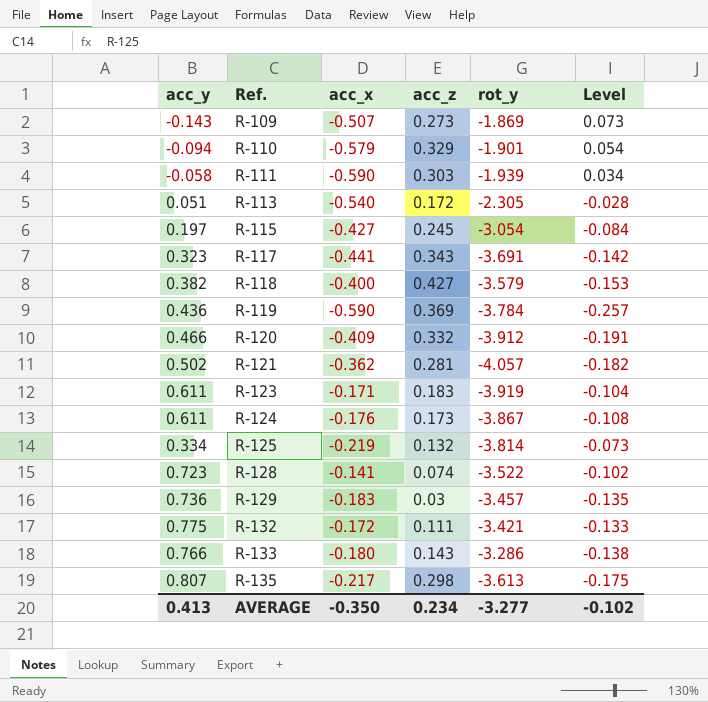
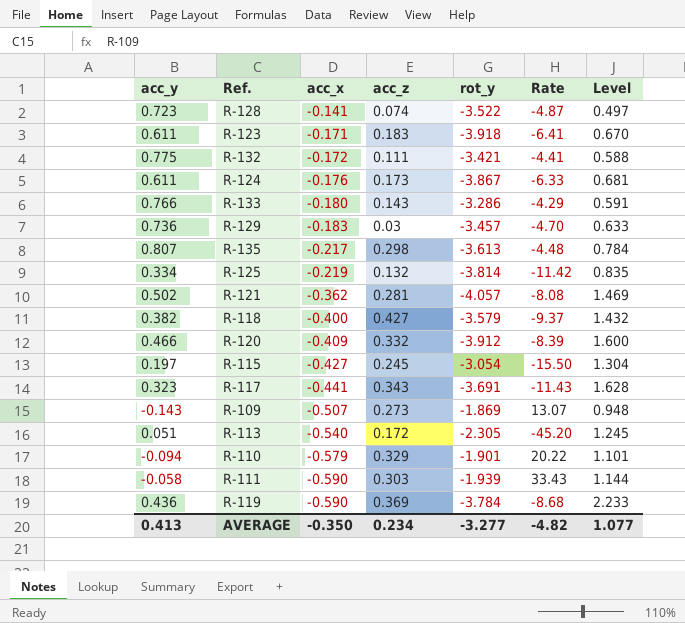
row order: Ref. ascending -> acc_x descending
column Rate | formula: none -> [rot_y] / [acc_y]
column Level | formula: [acc_y] * [acc_x] -> [acc_x] * [rot_y]
R-123 | rot_y: -3.919 -> -3.918
AVERAGE | Level: -0.102 -> 1.077

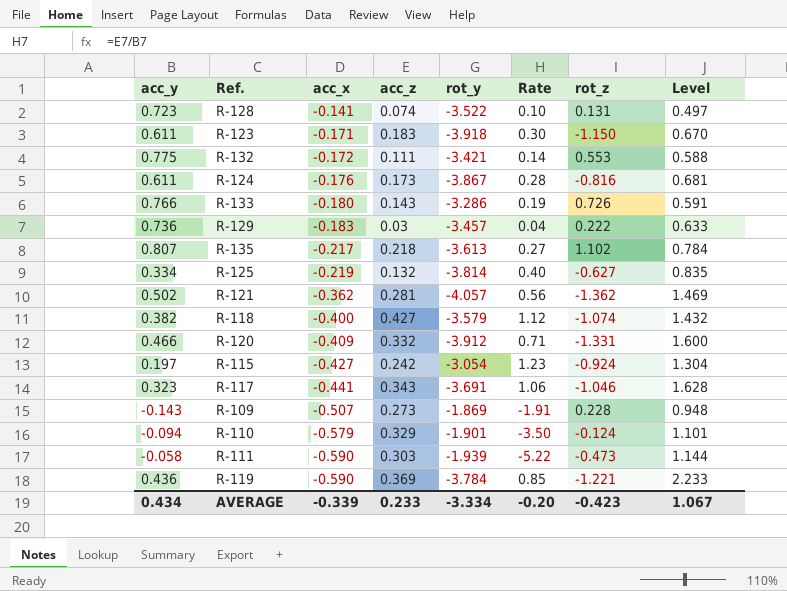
column Rate | formula: [rot_y] / [acc_y] -> [acc_z] / [acc_y]
column rot_z | position: none -> 7
row R-113: 0.051 | -0.540 | 0.172 | -2.305 | -45.20 | 1.245 -> none
R-135 | acc_z: 0.298 -> 0.218
R-115 | acc_z: 0.245 -> 0.242
AVERAGE | acc_y: 0.413 -> 0.434
AVERAGE | acc_x: -0.350 -> -0.339
AVERAGE | acc_z: 0.234 -> 0.233
AVERAGE | rot_y: -3.277 -> -3.334
AVERAGE | Rate: -4.82 -> -0.20
AVERAGE | Level: 1.077 -> 1.067

